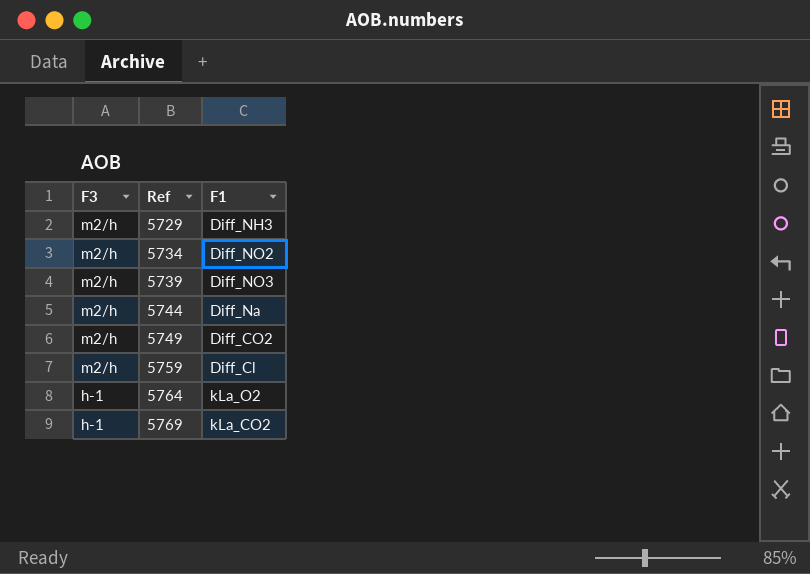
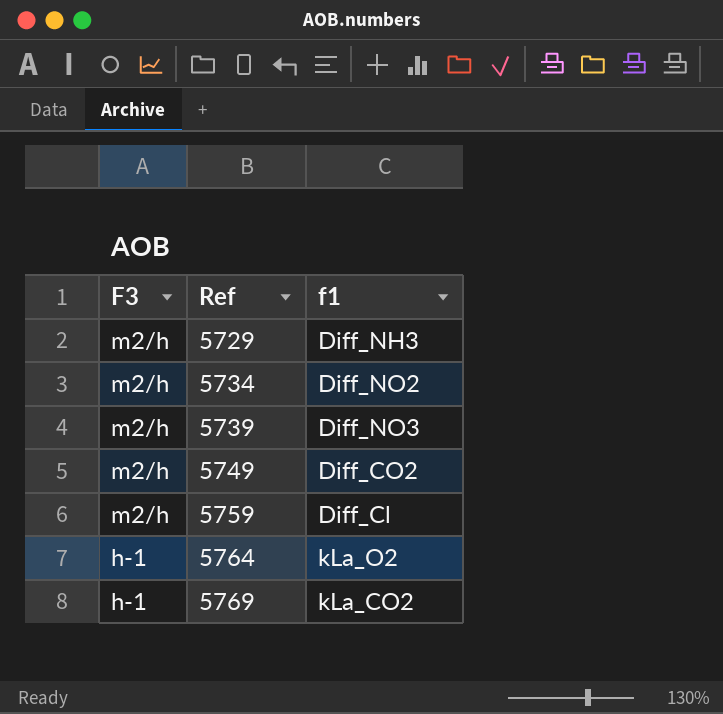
column name: F1 -> f1
row 5744: m2/h | Diff_Na -> none

